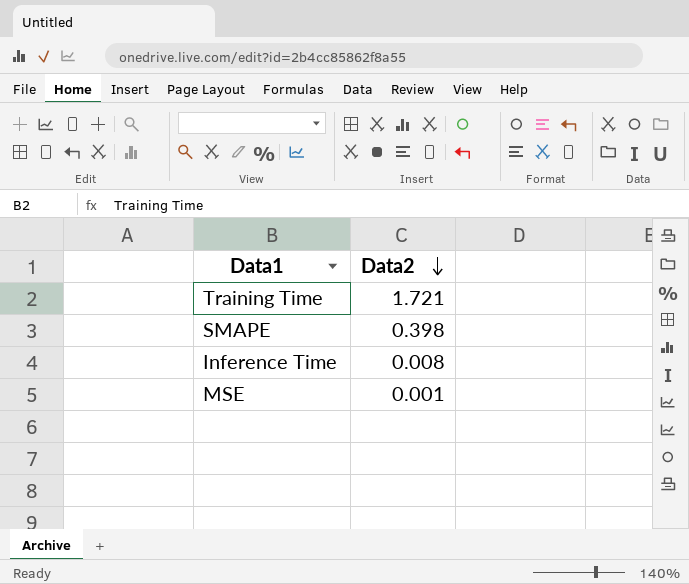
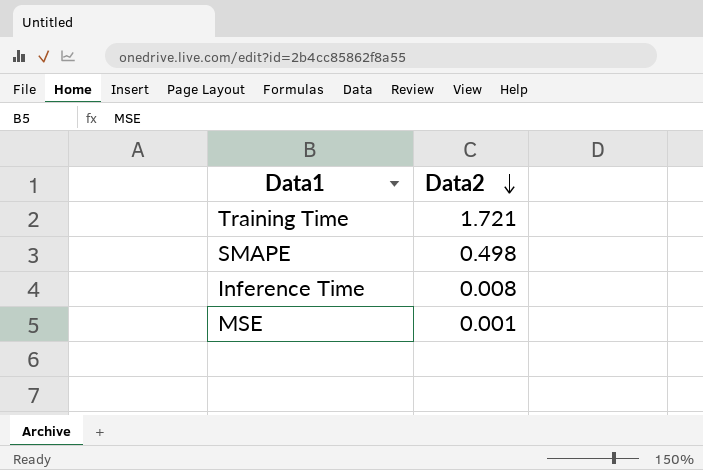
SMAPE | Data2: 0.398 -> 0.498

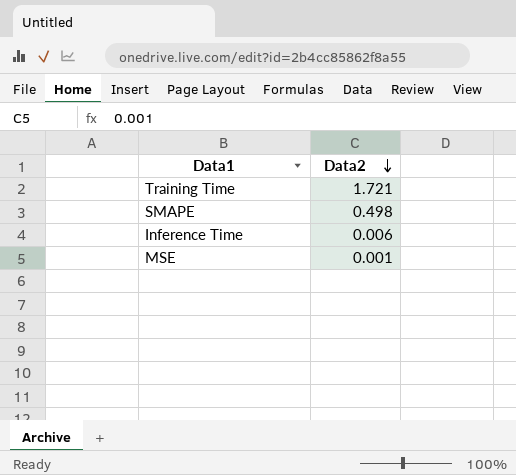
Inference Time | Data2: 0.008 -> 0.006

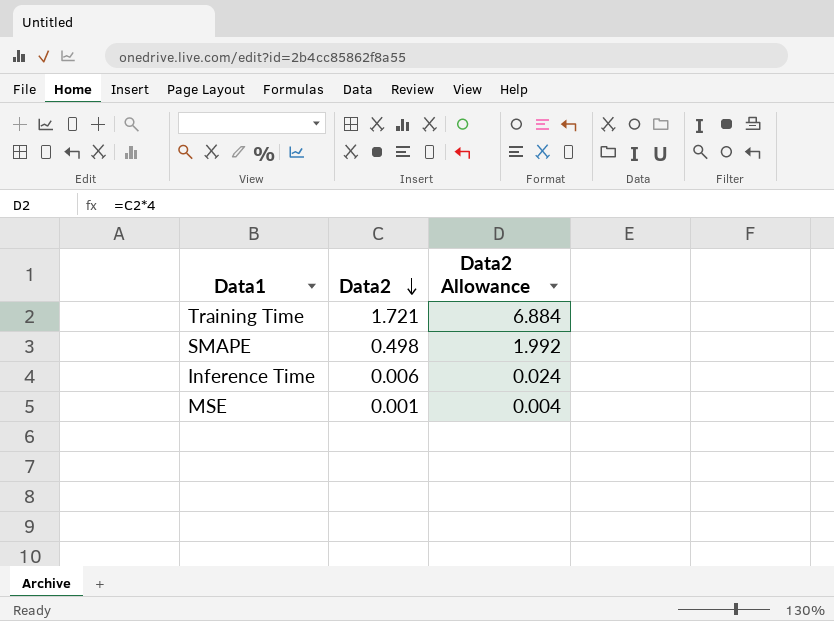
column Data2 Allowance | formula: none -> [Data2] * 4

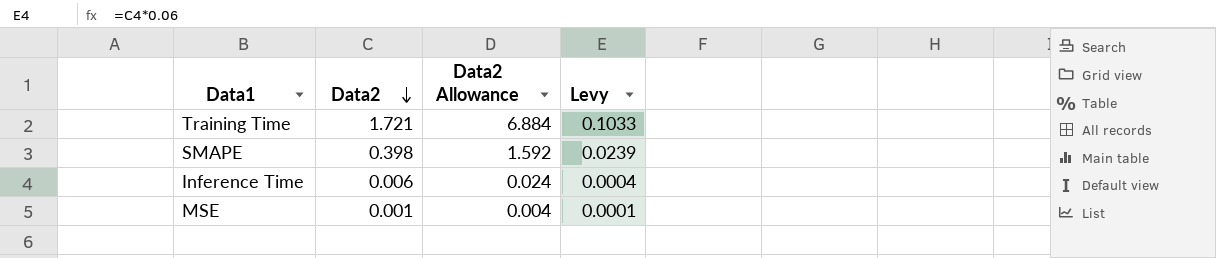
column Levy | formula: none -> [Data2] * 0.06
SMAPE | Data2: 0.498 -> 0.398
SMAPE | Data2 Allowance: 1.992 -> 1.592

